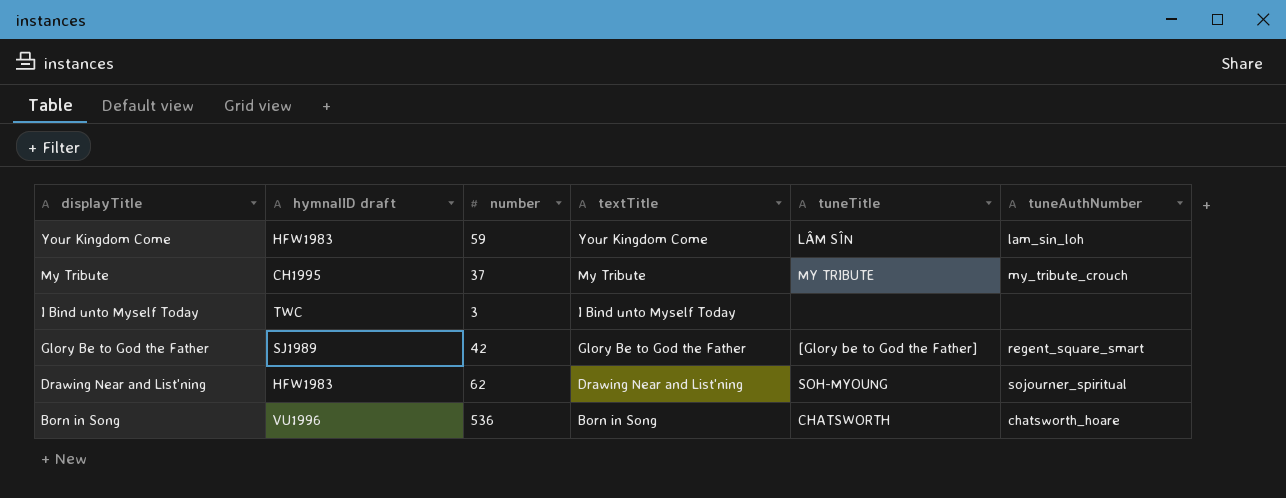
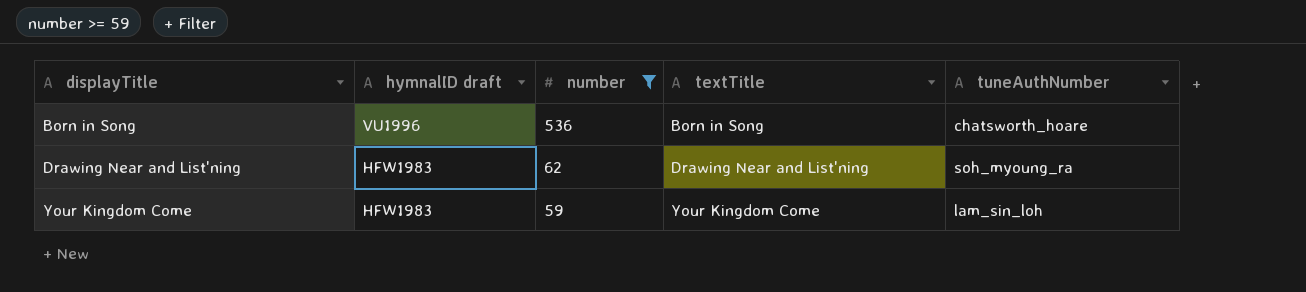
filter: none -> number >= 59
row order: displayTitle descending -> displayTitle ascending
column tuneTitle | position: 5 -> none
Drawing Near and List'ning | tuneAuthNumber: sojourner_spiritual -> soh_myoung_ra

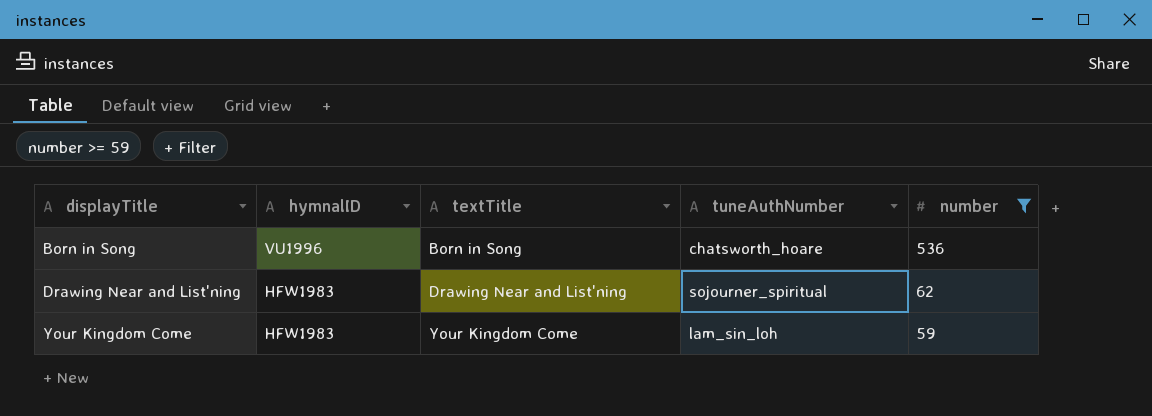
column name: hymnalID draft -> hymnalID
column number | position: 3 -> 5
Drawing Near and List'ning | tuneAuthNumber: soh_myoung_ra -> sojourner_spiritual

